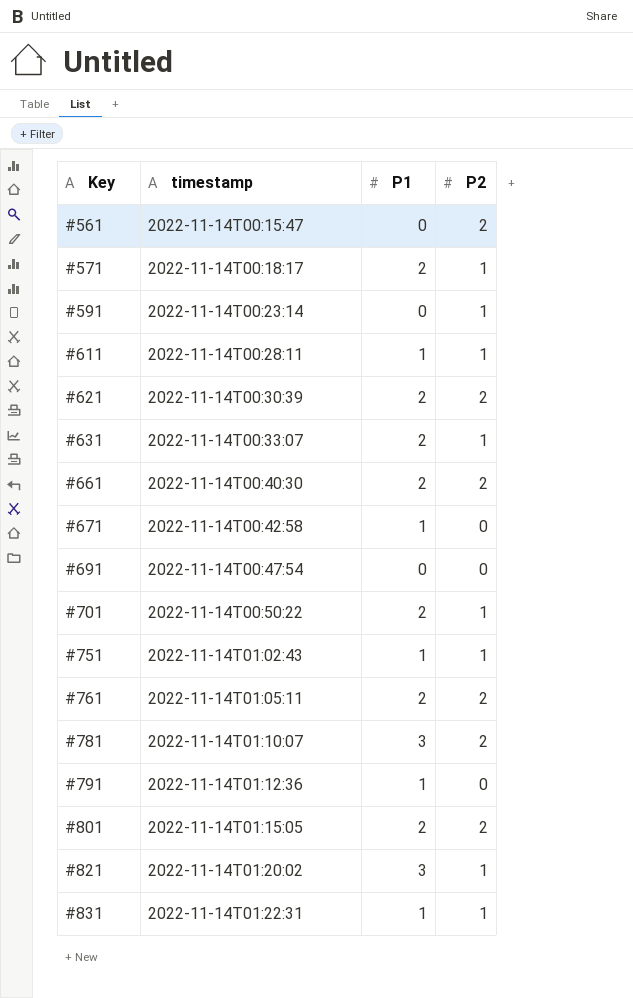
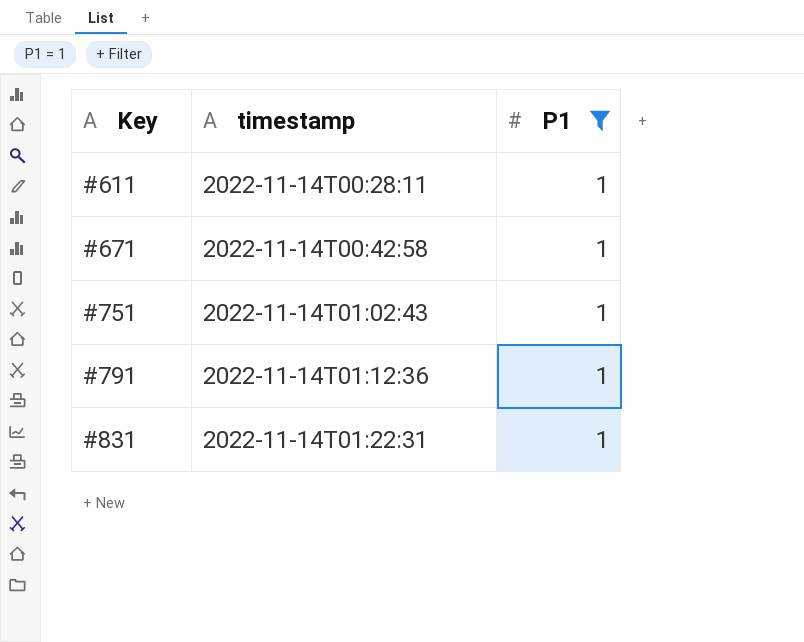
filter: none -> P1 = 1
column P2 | position: 4 -> none

